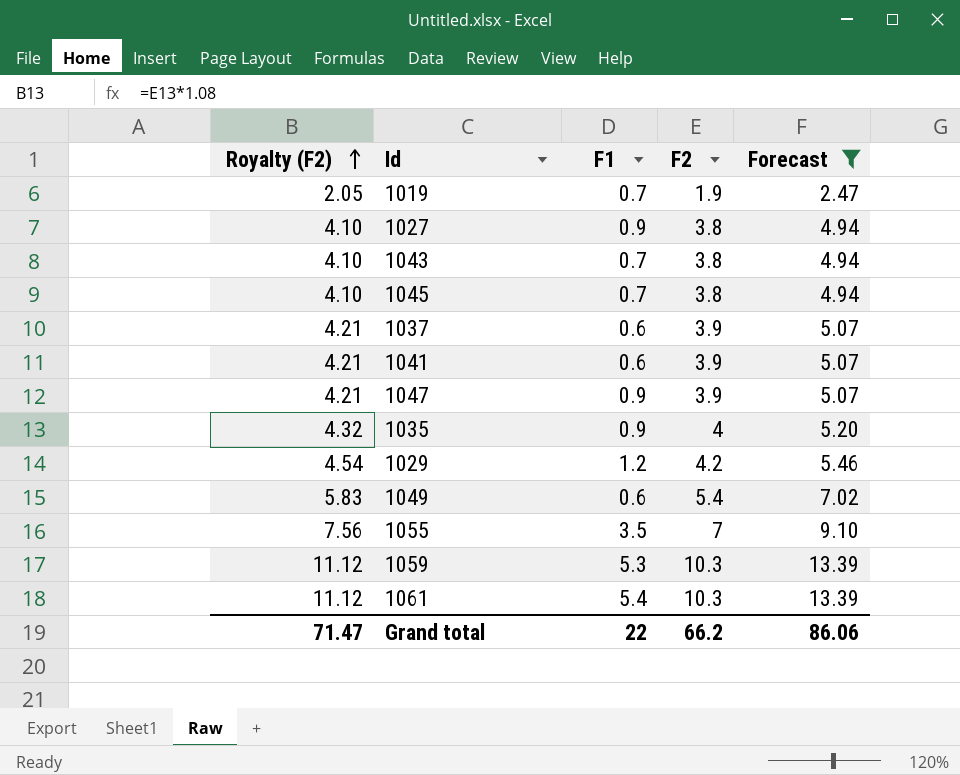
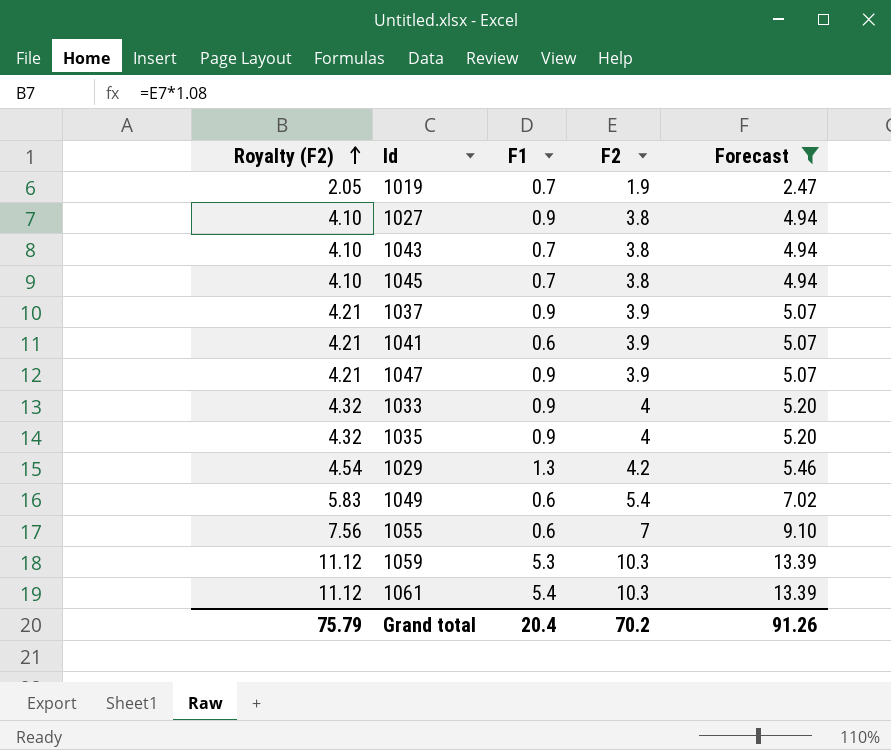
1037 | F1: 0.6 -> 0.9
row 1033: none -> 4.32 | 0.9 | 4 | 5.20
1029 | F1: 1.2 -> 1.3
1055 | F1: 3.5 -> 0.6
Grand total | Royalty (F2): 71.47 -> 75.79
Grand total | F1: 22 -> 20.4
Grand total | F2: 66.2 -> 70.2
Grand total | Forecast: 86.06 -> 91.26

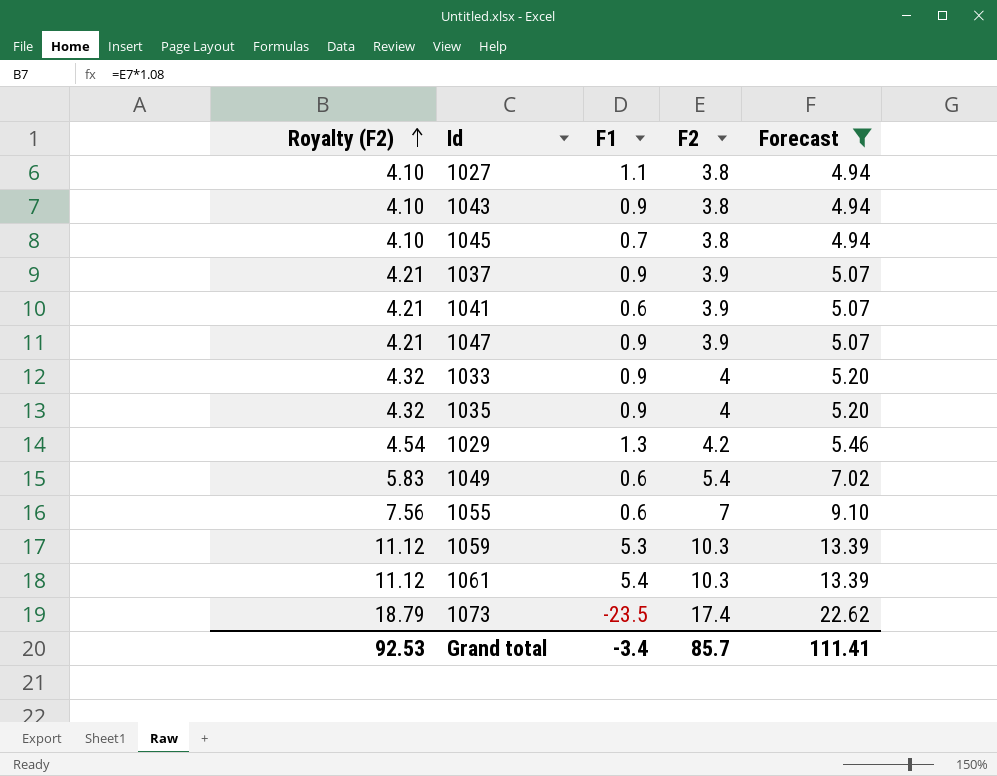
row 1019: 2.05 | 0.7 | 1.9 | 2.47 -> none
1027 | F1: 0.9 -> 1.1
1043 | F1: 0.7 -> 0.9
row 1073: none -> 18.79 | -23.5 | 17.4 | 22.62
Grand total | Royalty (F2): 75.79 -> 92.53
Grand total | F1: 20.4 -> -3.4
Grand total | F2: 70.2 -> 85.7
Grand total | Forecast: 91.26 -> 111.41

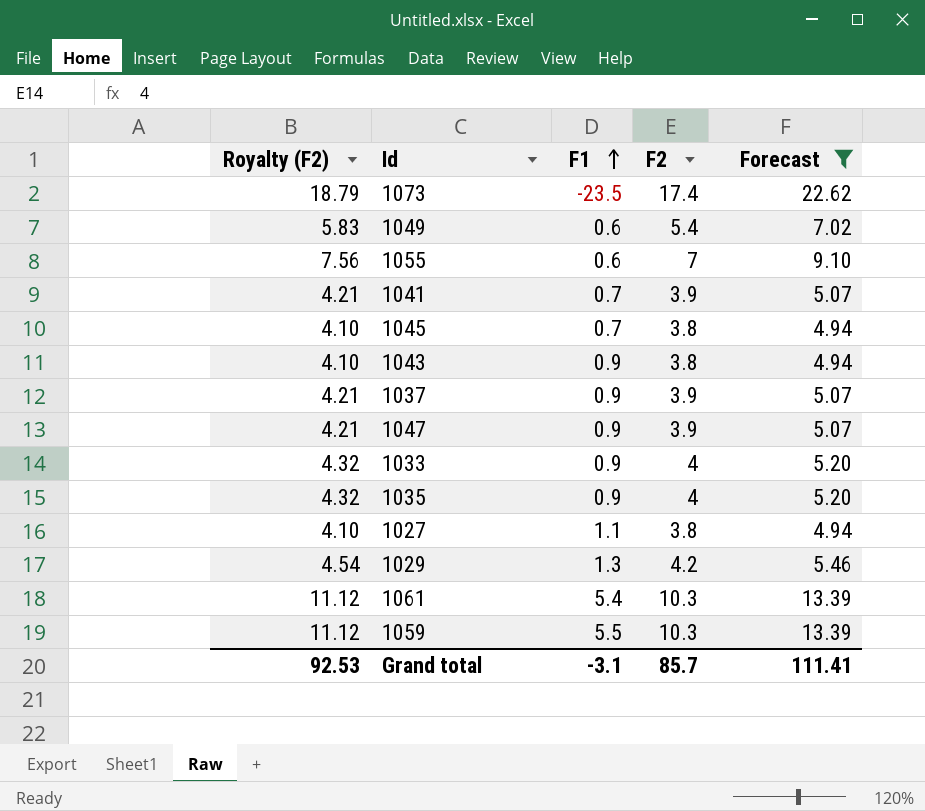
row order: Royalty (F2) ascending -> F1 ascending
1041 | F1: 0.6 -> 0.7
1059 | F1: 5.3 -> 5.5
Grand total | F1: -3.4 -> -3.1

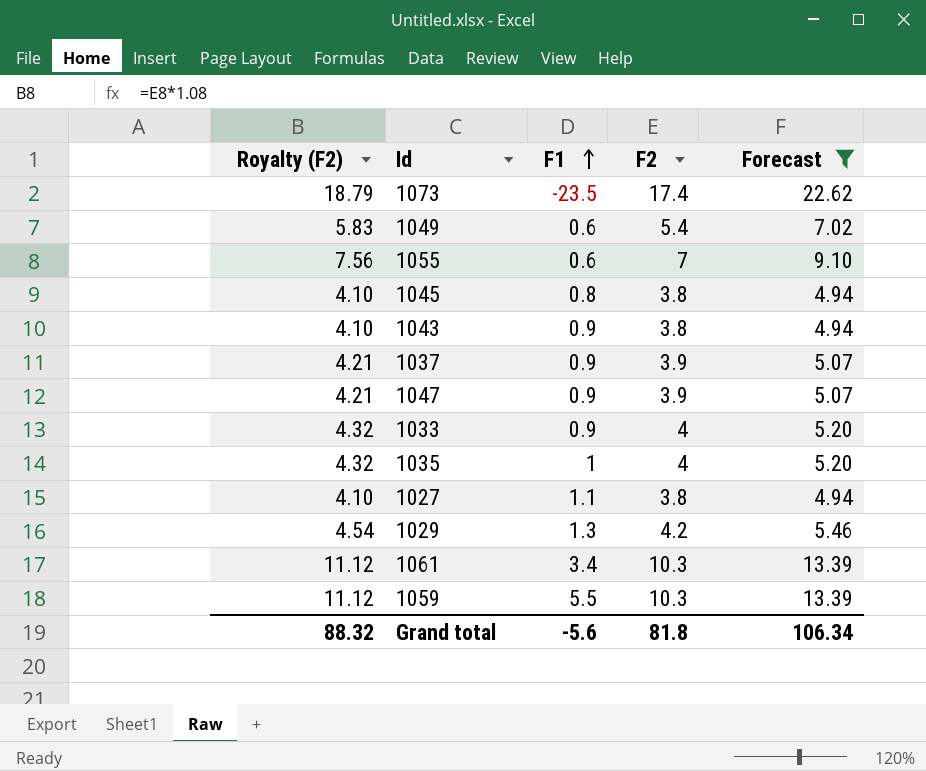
row 1041: 4.21 | 0.7 | 3.9 | 5.07 -> none
1045 | F1: 0.7 -> 0.8
1035 | F1: 0.9 -> 1
1061 | F1: 5.4 -> 3.4
Grand total | Royalty (F2): 92.53 -> 88.32
Grand total | F1: -3.1 -> -5.6
Grand total | F2: 85.7 -> 81.8
Grand total | Forecast: 111.41 -> 106.34

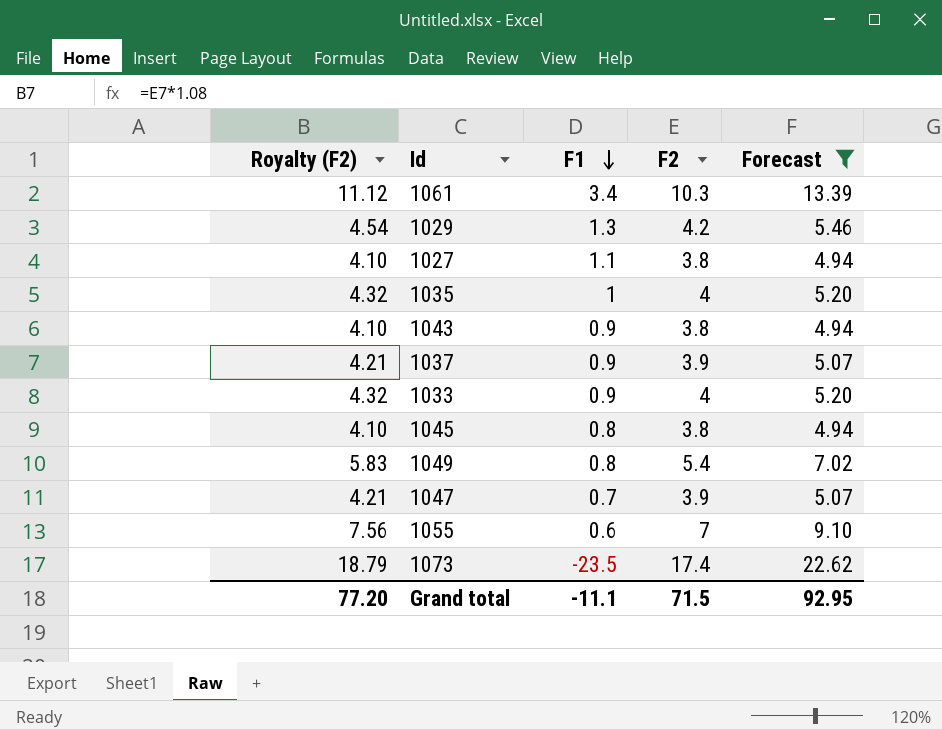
row order: F1 ascending -> F1 descending
row 1059: 11.12 | 5.5 | 10.3 | 13.39 -> none
1049 | F1: 0.6 -> 0.8
1047 | F1: 0.9 -> 0.7
Grand total | Royalty (F2): 88.32 -> 77.20
Grand total | F1: -5.6 -> -11.1
Grand total | F2: 81.8 -> 71.5
Grand total | Forecast: 106.34 -> 92.95

